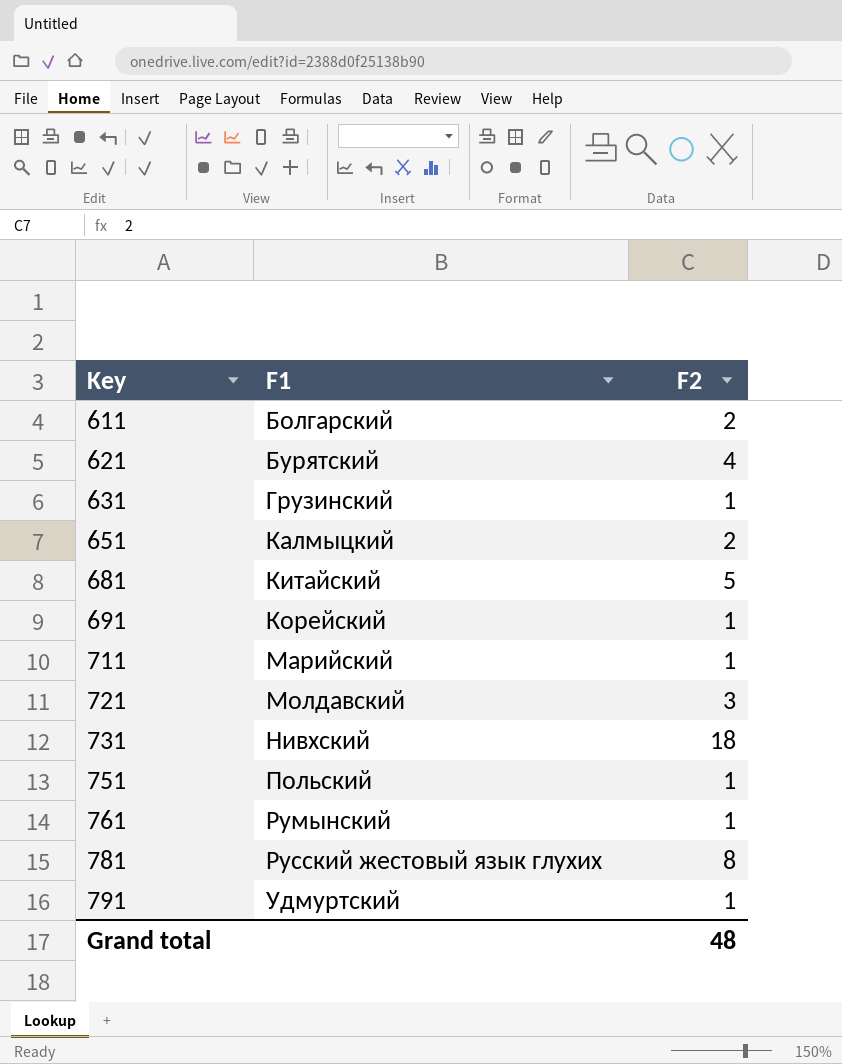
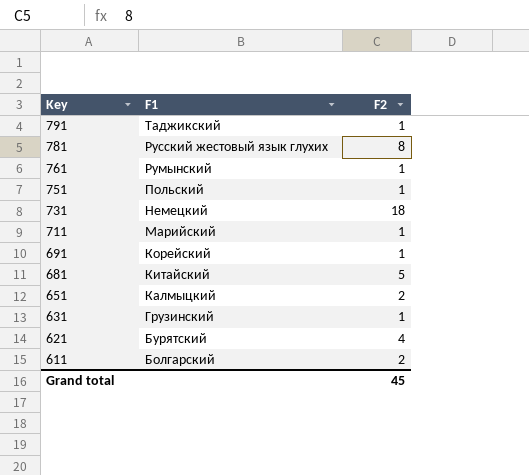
row order: Key ascending -> Key descending
row 721: Молдавский | 3 -> none
791 | F1: Удмуртский -> Таджикский
731 | F1: Нивхский -> Немецкий
Grand total | F2: 48 -> 45

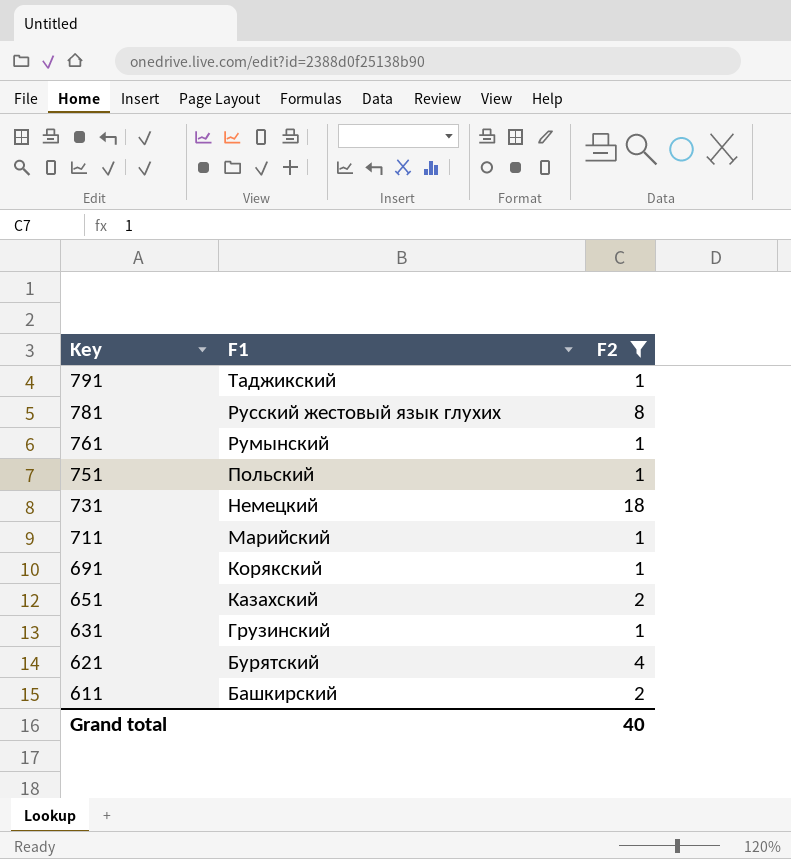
filter: none -> F2 != 5
691 | F1: Корейский -> Корякский
651 | F1: Калмыцкий -> Казахский
611 | F1: Болгарский -> Башкирский
Grand total | F2: 45 -> 40

